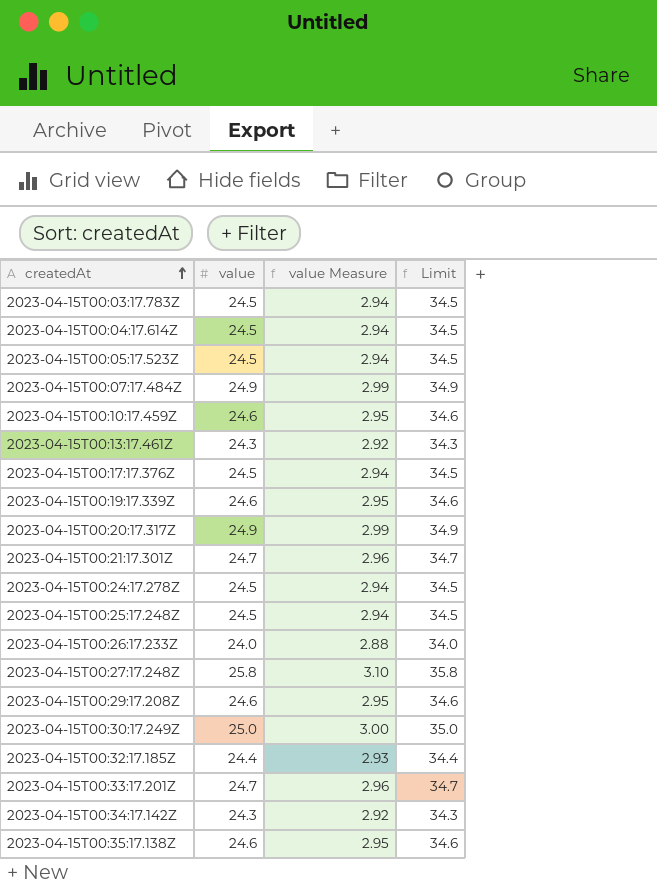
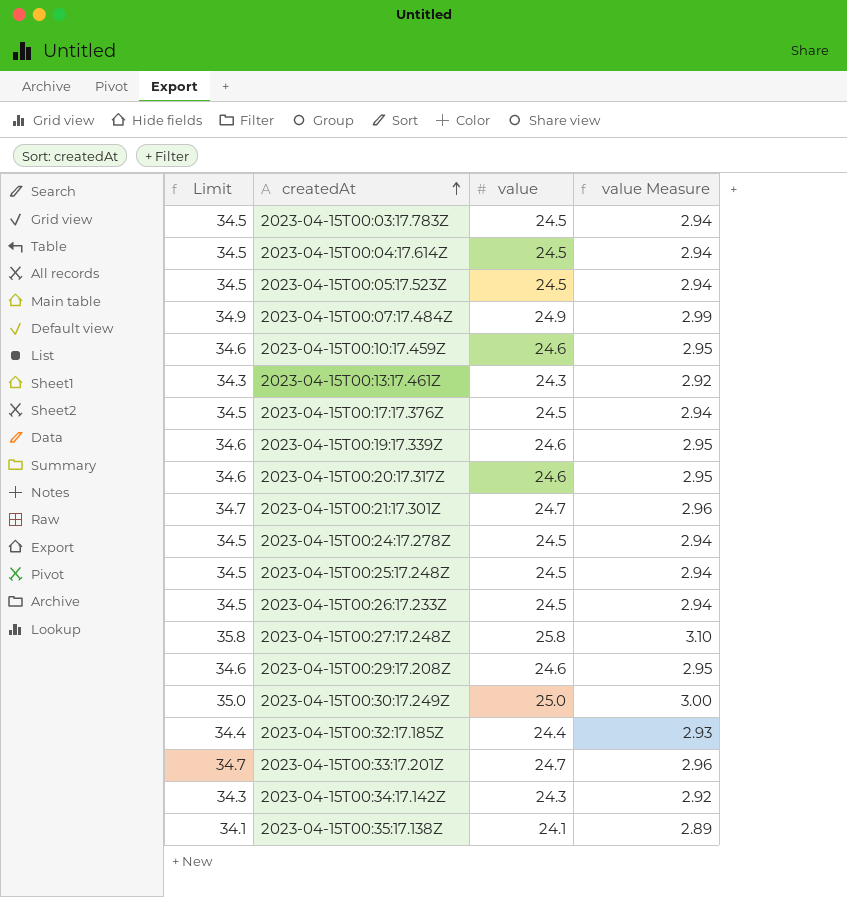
column Limit | position: 4 -> 1
2023-04-15T00:20:17.317Z | Limit: 34.9 -> 34.6
2023-04-15T00:20:17.317Z | value: 24.9 -> 24.6
2023-04-15T00:20:17.317Z | value Measure: 2.99 -> 2.95
2023-04-15T00:26:17.233Z | Limit: 34.0 -> 34.5
2023-04-15T00:26:17.233Z | value: 24.0 -> 24.5
2023-04-15T00:26:17.233Z | value Measure: 2.88 -> 2.94
2023-04-15T00:35:17.138Z | Limit: 34.6 -> 34.1
2023-04-15T00:35:17.138Z | value: 24.6 -> 24.1
2023-04-15T00:35:17.138Z | value Measure: 2.95 -> 2.89

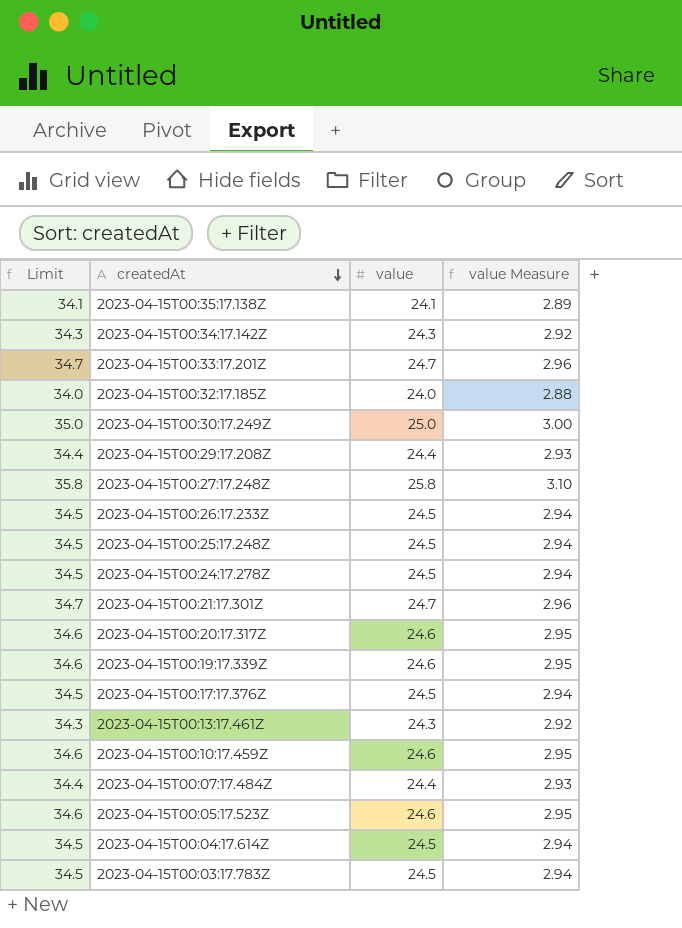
row order: createdAt ascending -> createdAt descending
2023-04-15T00:32:17.185Z | Limit: 34.4 -> 34.0
2023-04-15T00:32:17.185Z | value: 24.4 -> 24.0
2023-04-15T00:32:17.185Z | value Measure: 2.93 -> 2.88
2023-04-15T00:29:17.208Z | Limit: 34.6 -> 34.4
2023-04-15T00:29:17.208Z | value: 24.6 -> 24.4
2023-04-15T00:29:17.208Z | value Measure: 2.95 -> 2.93
2023-04-15T00:07:17.484Z | Limit: 34.9 -> 34.4
2023-04-15T00:07:17.484Z | value: 24.9 -> 24.4
2023-04-15T00:07:17.484Z | value Measure: 2.99 -> 2.93
2023-04-15T00:05:17.523Z | Limit: 34.5 -> 34.6
2023-04-15T00:05:17.523Z | value: 24.5 -> 24.6
2023-04-15T00:05:17.523Z | value Measure: 2.94 -> 2.95

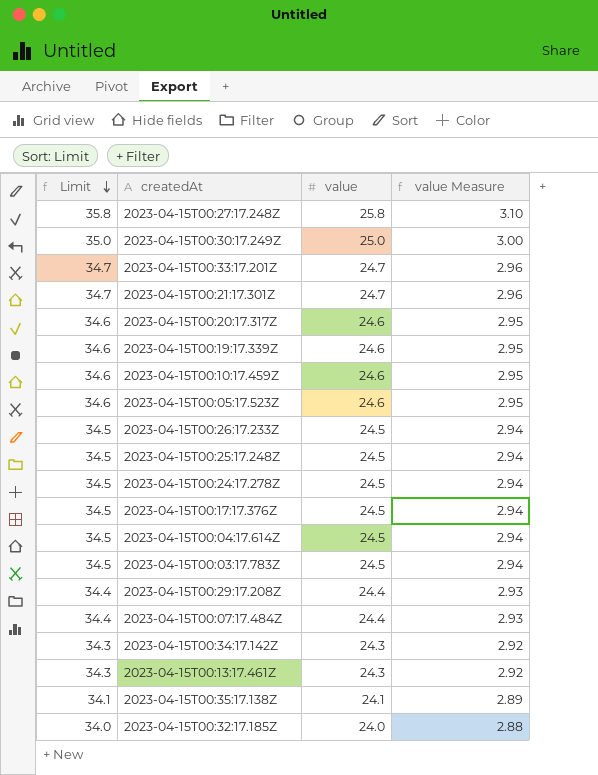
row order: createdAt descending -> Limit descending

